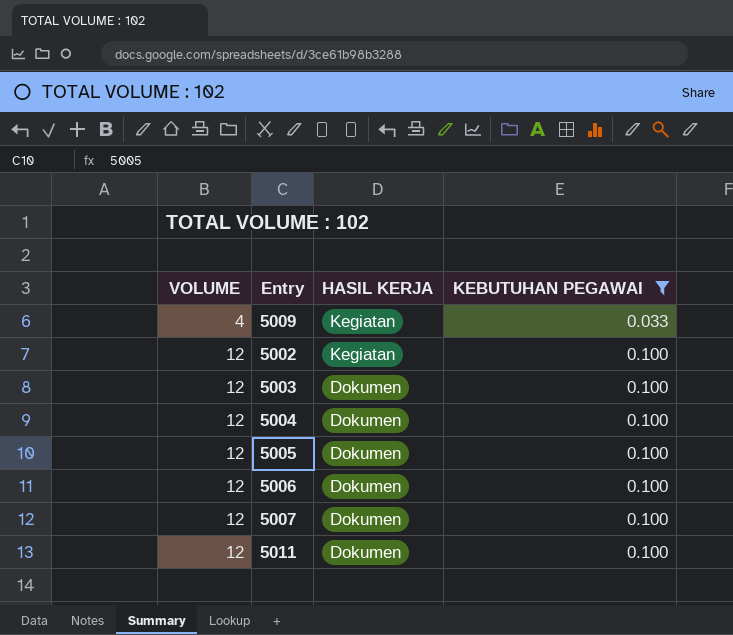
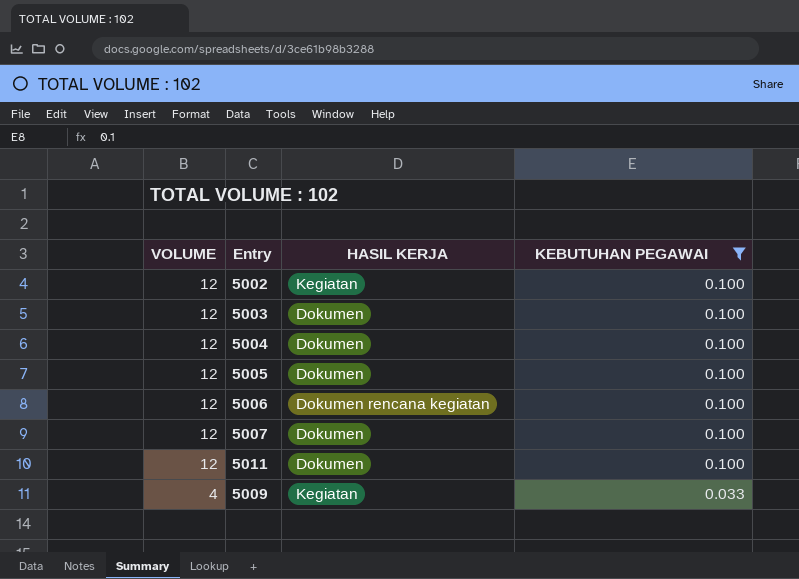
row order: VOLUME ascending -> VOLUME descending
5006 | HASIL KERJA: Dokumen -> Dokumen rencana kegiatan

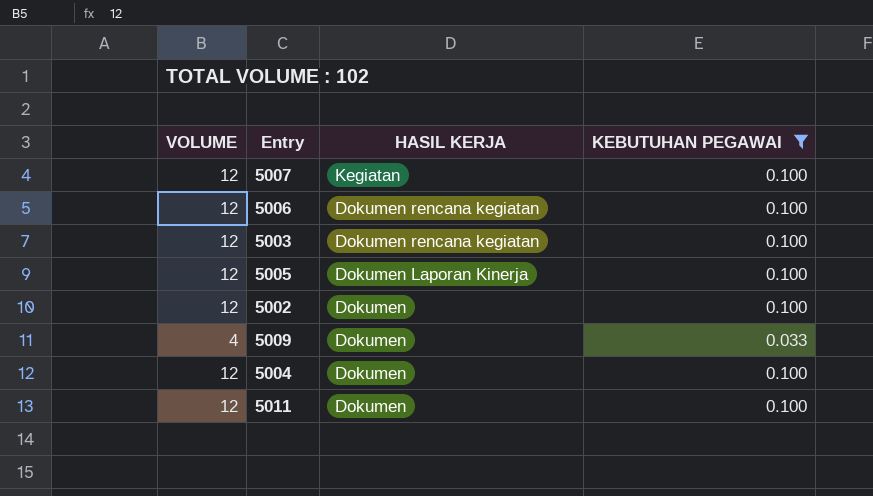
row order: VOLUME descending -> HASIL KERJA descending
5007 | HASIL KERJA: Dokumen -> Kegiatan
5003 | HASIL KERJA: Dokumen -> Dokumen rencana kegiatan
5005 | HASIL KERJA: Dokumen -> Dokumen Laporan Kinerja
5002 | HASIL KERJA: Kegiatan -> Dokumen
5009 | HASIL KERJA: Kegiatan -> Dokumen

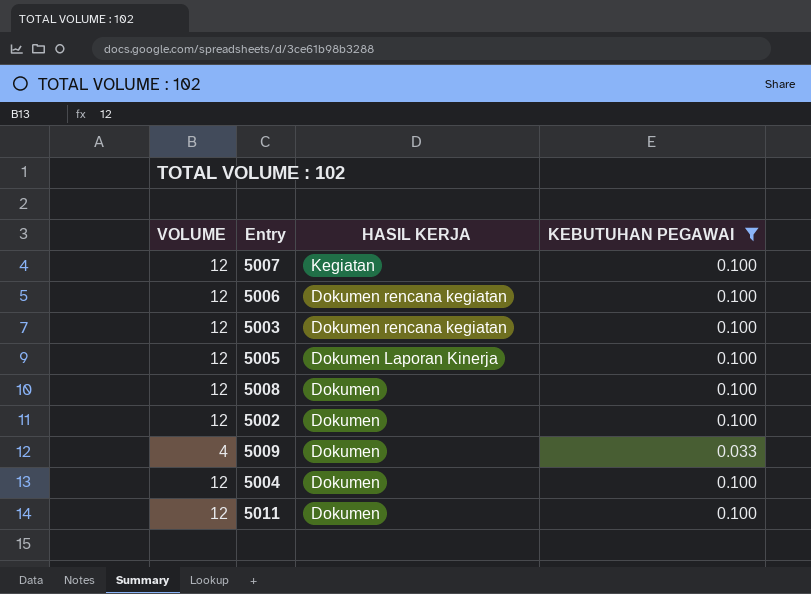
row 5008: none -> 12 | Dokumen | 0.100

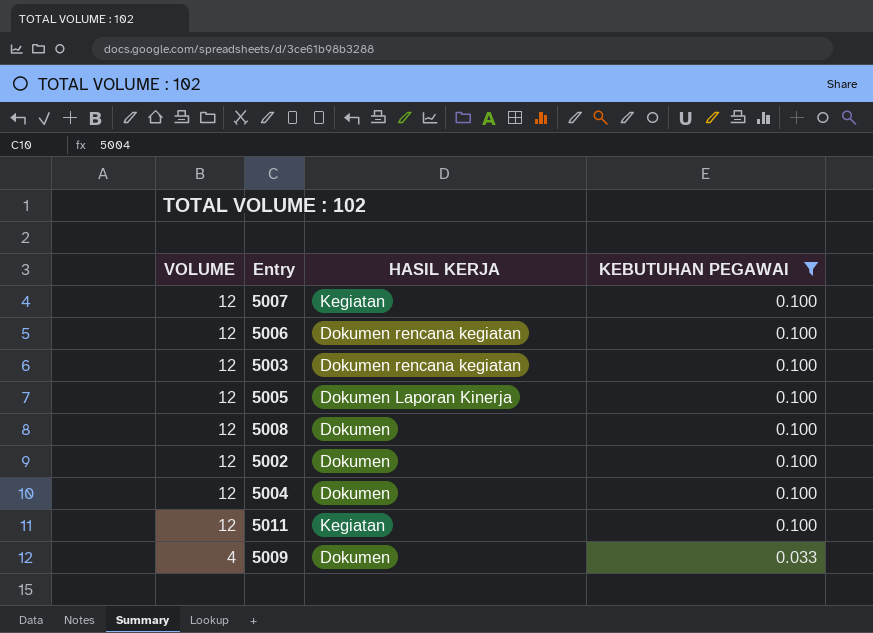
row order: HASIL KERJA descending -> VOLUME descending
5011 | HASIL KERJA: Dokumen -> Kegiatan

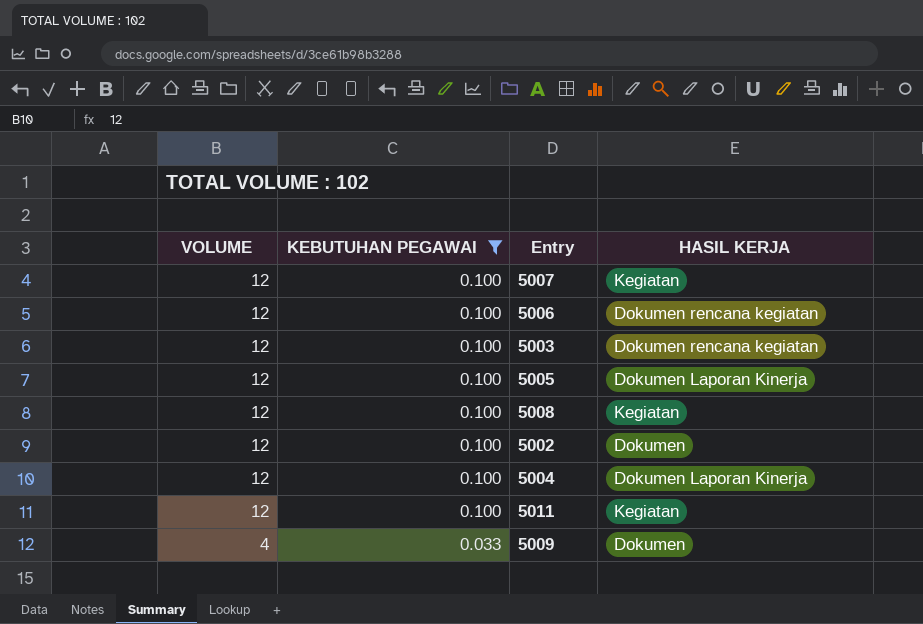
column KEBUTUHAN PEGAWAI | position: 4 -> 2
5008 | HASIL KERJA: Dokumen -> Kegiatan
5004 | HASIL KERJA: Dokumen -> Dokumen Laporan Kinerja

